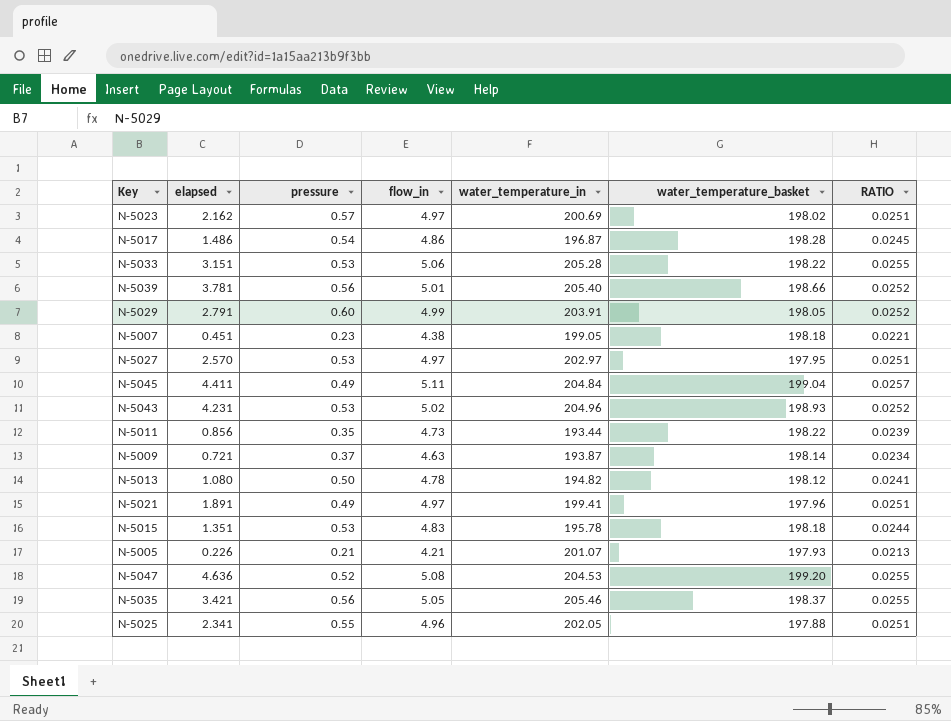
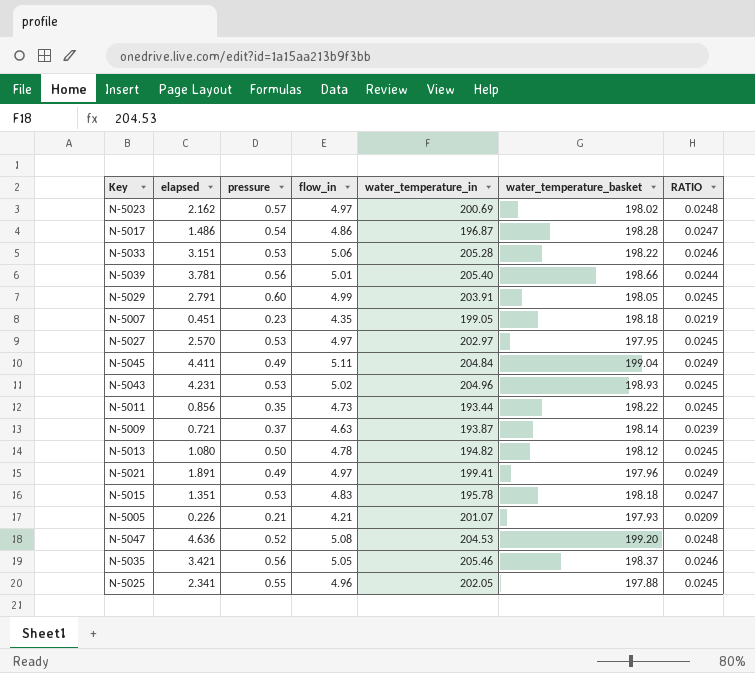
column RATIO | formula: [flow_in] / [water_temperature_basket] -> [flow_in] / [water_temperature_in]
N-5007 | flow_in: 4.38 -> 4.35

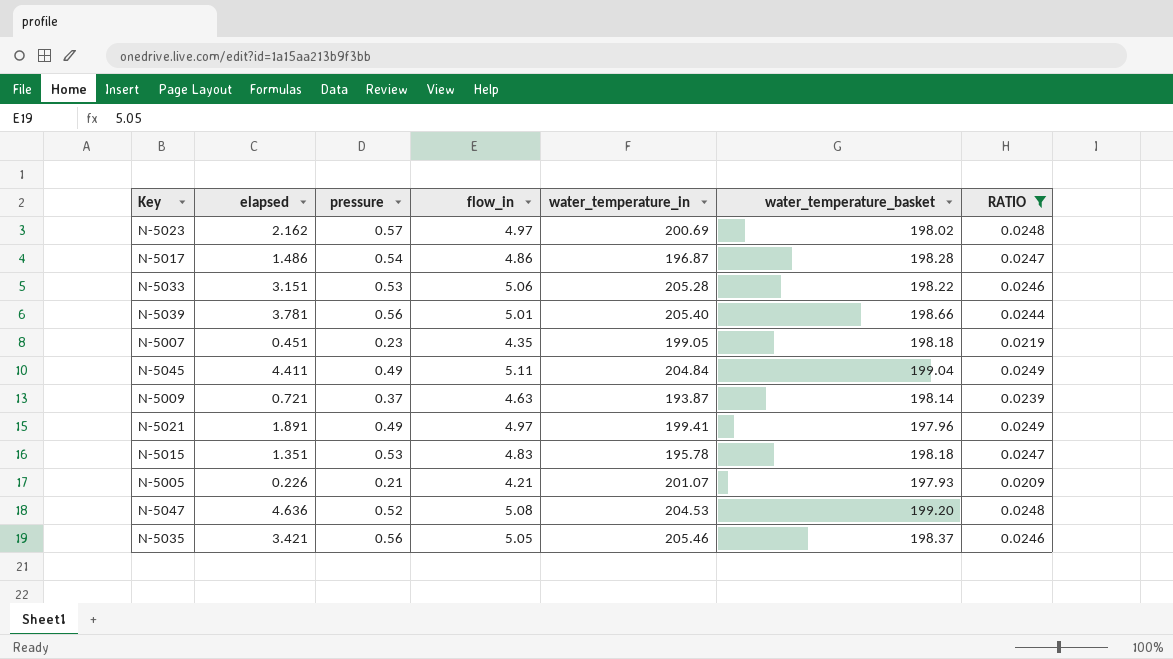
filter: none -> RATIO != 0.0245

